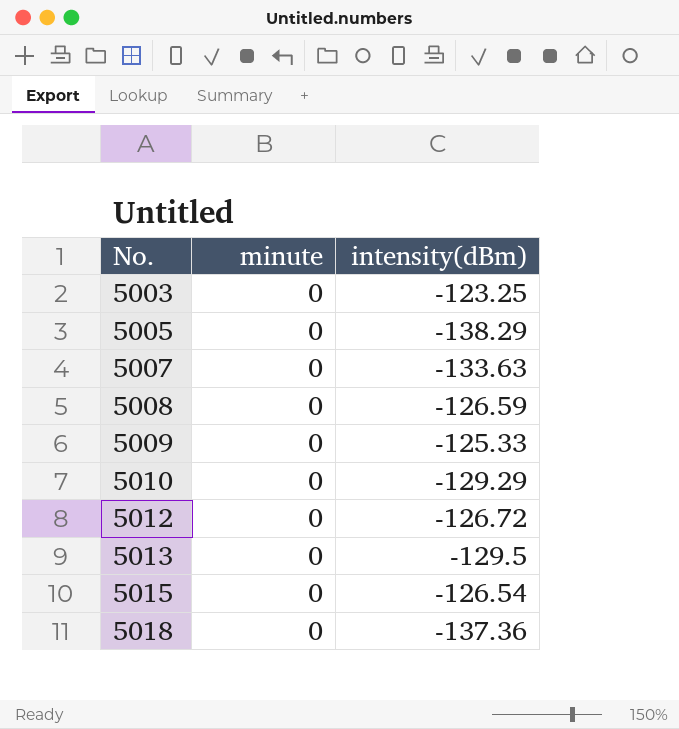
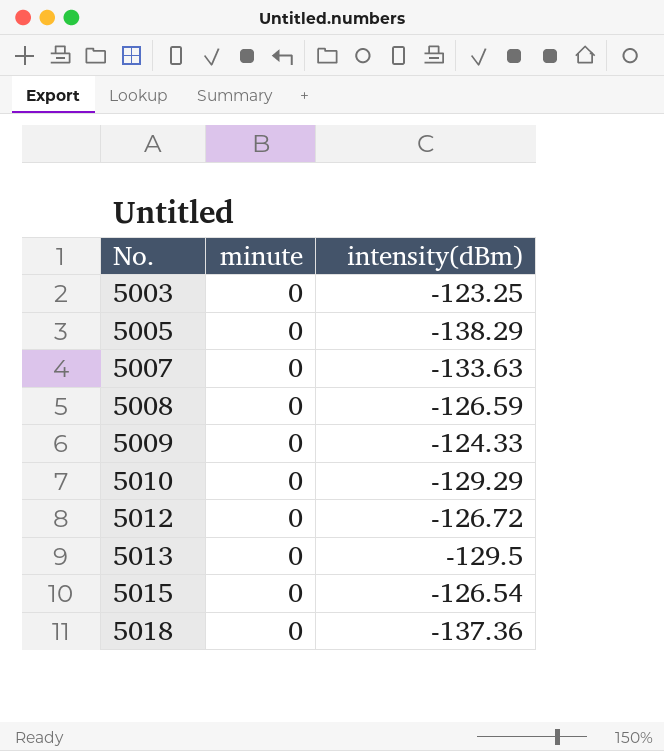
5009 | intensity(dBm): -125.33 -> -124.33

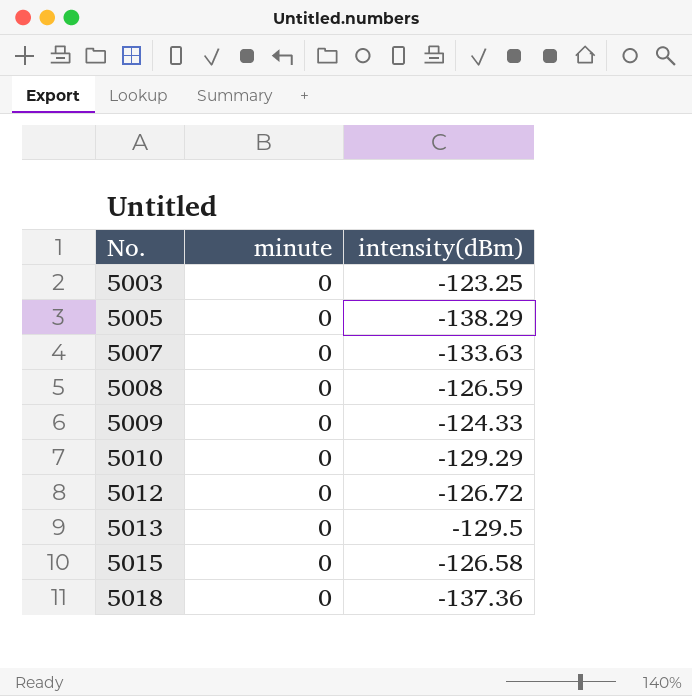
5015 | intensity(dBm): -126.54 -> -126.58

